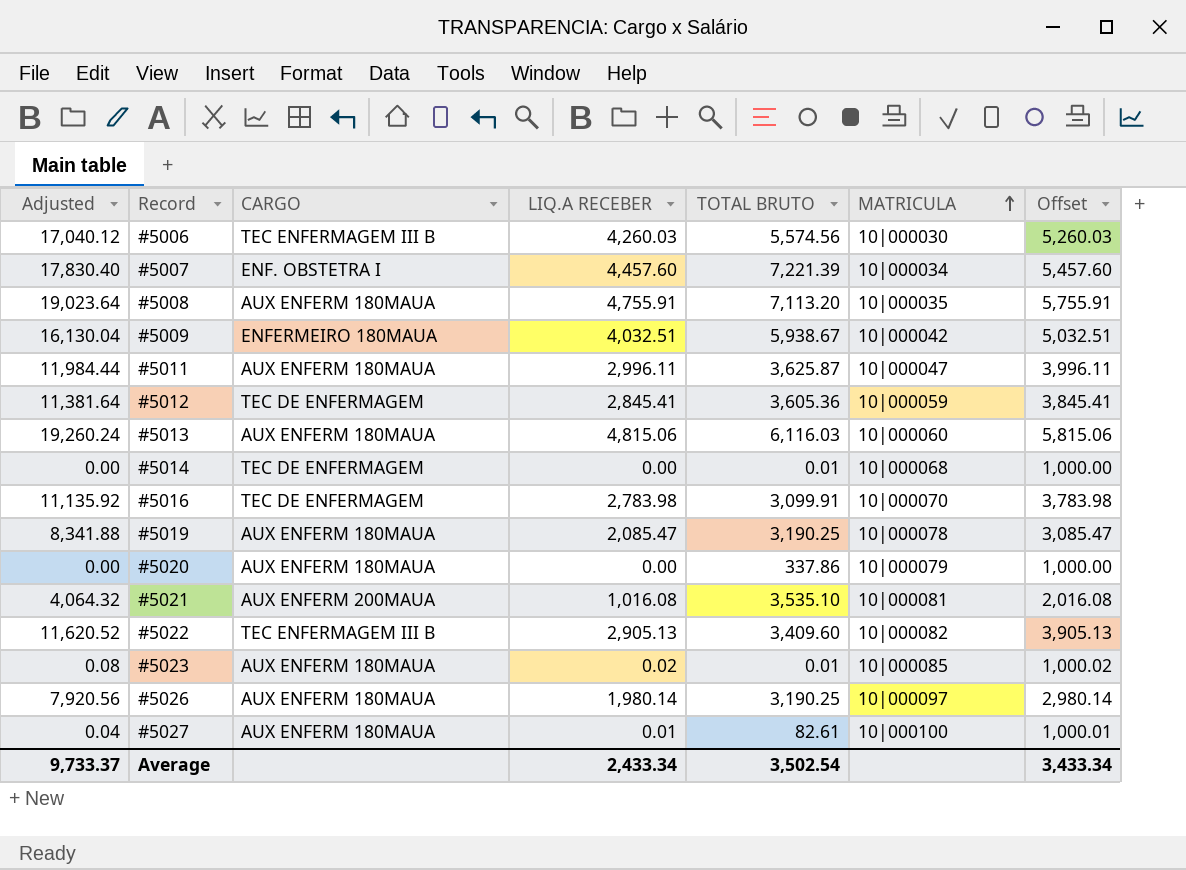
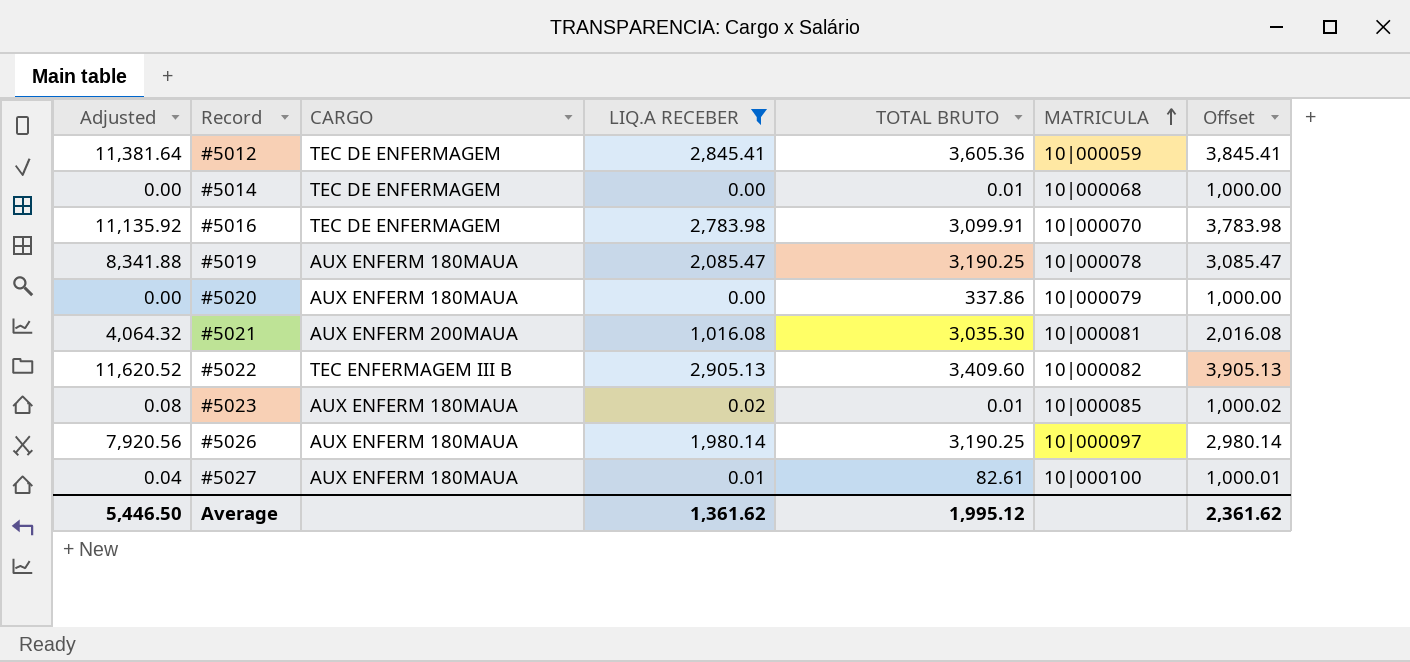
filter: none -> LIQ.A RECEBER <= 2,905.13
#5021 | TOTAL BRUTO: 3,535.10 -> 3,035.30
Average | Adjusted: 9,733.37 -> 5,446.50
Average | LIQ.A RECEBER: 2,433.34 -> 1,361.62
Average | TOTAL BRUTO: 3,502.54 -> 1,995.12
Average | Offset: 3,433.34 -> 2,361.62

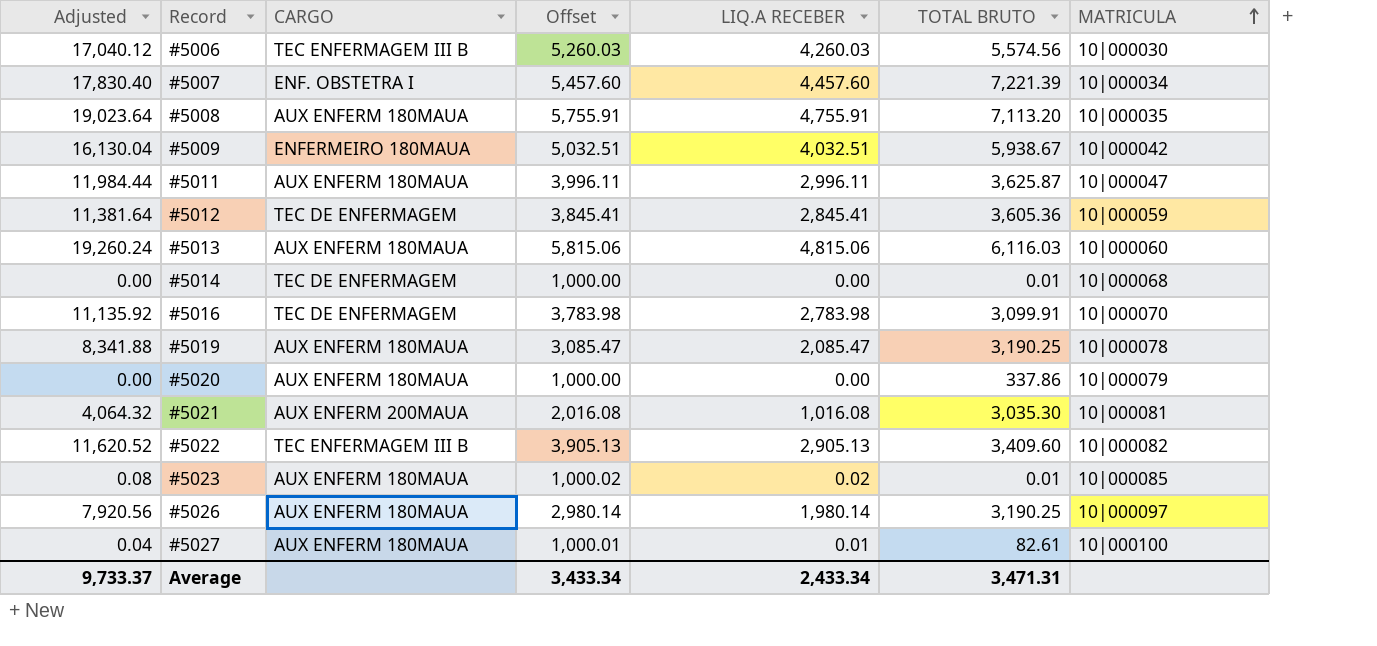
filter: LIQ.A RECEBER <= 2,905.13 -> none
column Offset | position: 7 -> 4
Average | Adjusted: 5,446.50 -> 9,733.37
Average | Offset: 2,361.62 -> 3,433.34
Average | LIQ.A RECEBER: 1,361.62 -> 2,433.34
Average | TOTAL BRUTO: 1,995.12 -> 3,471.31

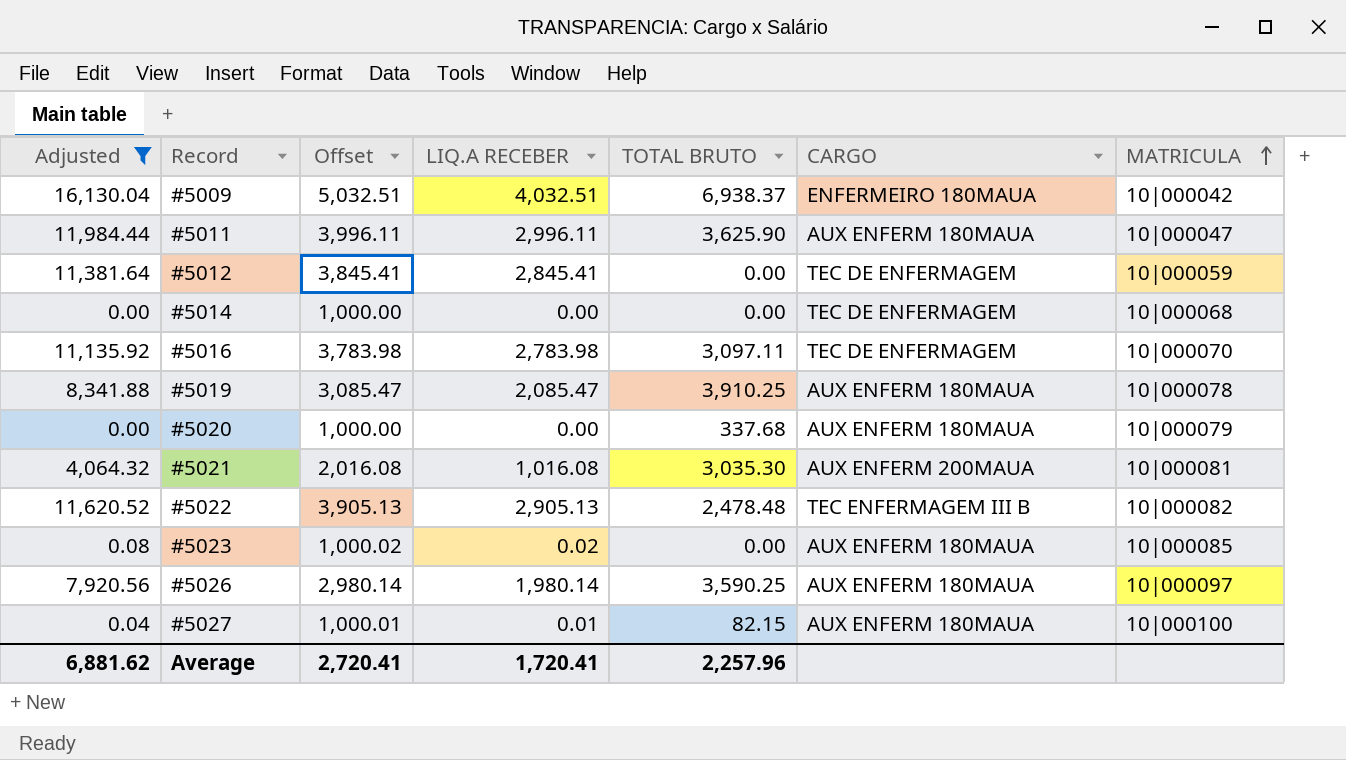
filter: none -> Adjusted <= 16,130.04
column CARGO | position: 3 -> 6
#5009 | TOTAL BRUTO: 5,938.67 -> 6,938.37
#5011 | TOTAL BRUTO: 3,625.87 -> 3,625.90
#5012 | TOTAL BRUTO: 3,605.36 -> 0.00
#5014 | TOTAL BRUTO: 0.01 -> 0.00
#5016 | TOTAL BRUTO: 3,099.91 -> 3,097.11
#5019 | TOTAL BRUTO: 3,190.25 -> 3,910.25
#5020 | TOTAL BRUTO: 337.86 -> 337.68
#5022 | TOTAL BRUTO: 3,409.60 -> 2,478.48
#5023 | TOTAL BRUTO: 0.01 -> 0.00
#5026 | TOTAL BRUTO: 3,190.25 -> 3,590.25
#5027 | TOTAL BRUTO: 82.61 -> 82.15
Average | Adjusted: 9,733.37 -> 6,881.62
Average | Offset: 3,433.34 -> 2,720.41
Average | LIQ.A RECEBER: 2,433.34 -> 1,720.41
Average | TOTAL BRUTO: 3,471.31 -> 2,257.96

